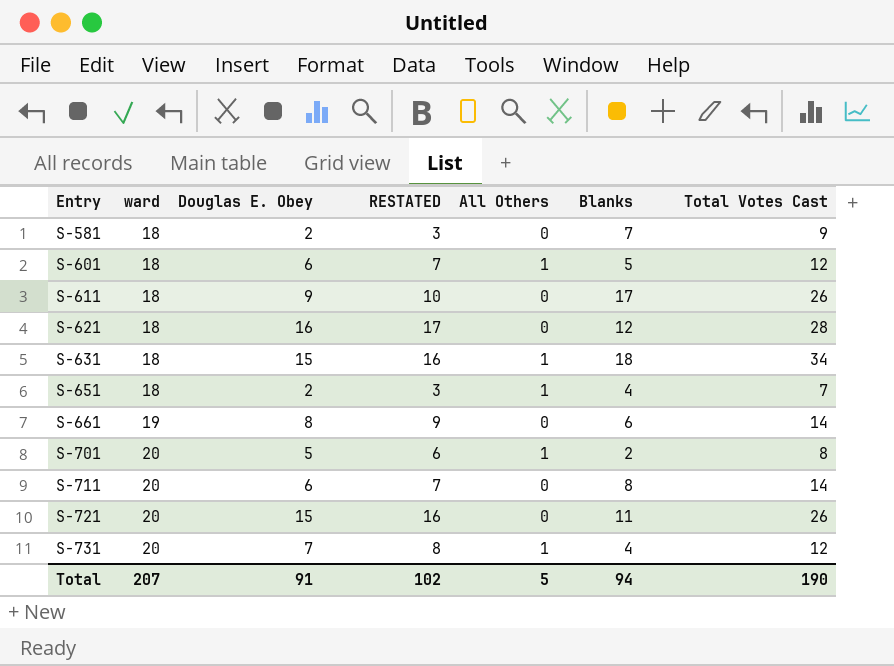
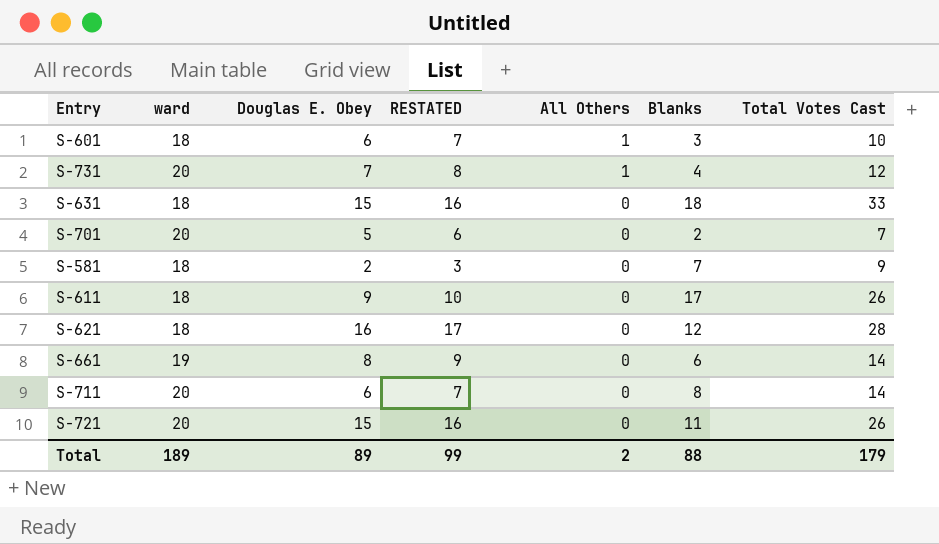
row order: Entry ascending -> All Others descending
row S-651: 18 | 2 | 3 | 1 | 4 | 7 -> none
S-601 | Blanks: 5 -> 3
S-601 | Total Votes Cast: 12 -> 10
S-631 | All Others: 1 -> 0
S-631 | Total Votes Cast: 34 -> 33
S-701 | All Others: 1 -> 0
S-701 | Total Votes Cast: 8 -> 7
Total | ward: 207 -> 189
Total | Douglas E. Obey: 91 -> 89
Total | RESTATED: 102 -> 99
Total | All Others: 5 -> 2
Total | Blanks: 94 -> 88
Total | Total Votes Cast: 190 -> 179

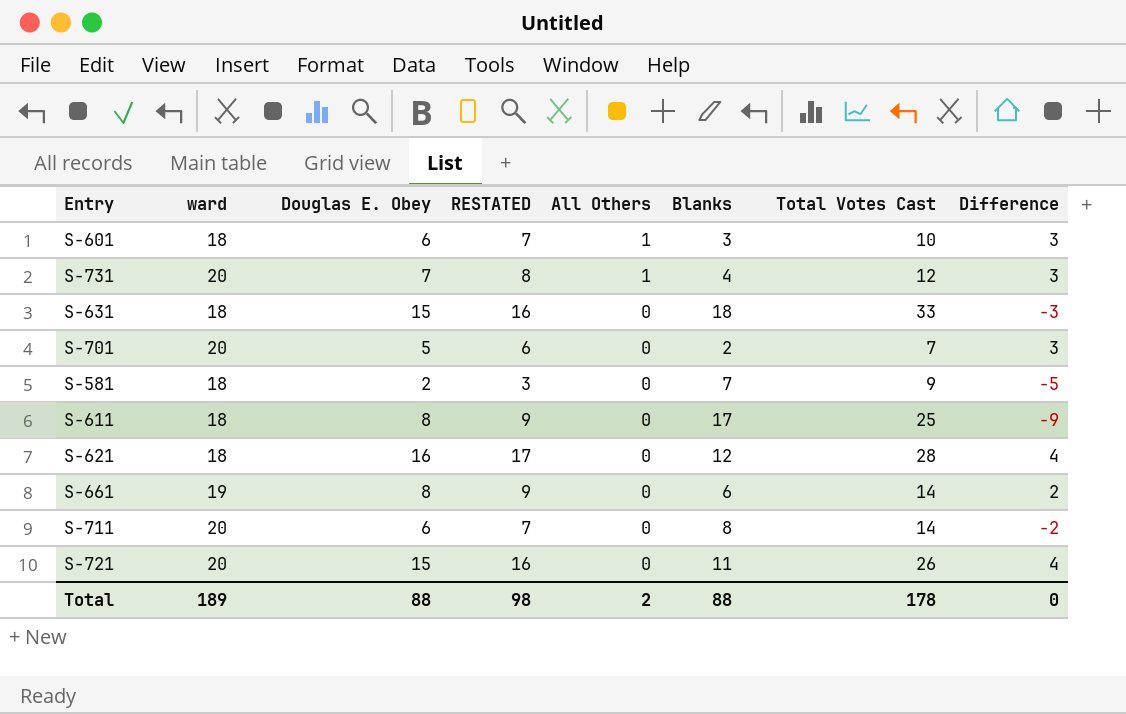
column Difference | formula: none -> [Douglas E. Obey] - [Blanks]
S-611 | Douglas E. Obey: 9 -> 8
S-611 | RESTATED: 10 -> 9
S-611 | Total Votes Cast: 26 -> 25
Total | Douglas E. Obey: 89 -> 88
Total | RESTATED: 99 -> 98
Total | Total Votes Cast: 179 -> 178

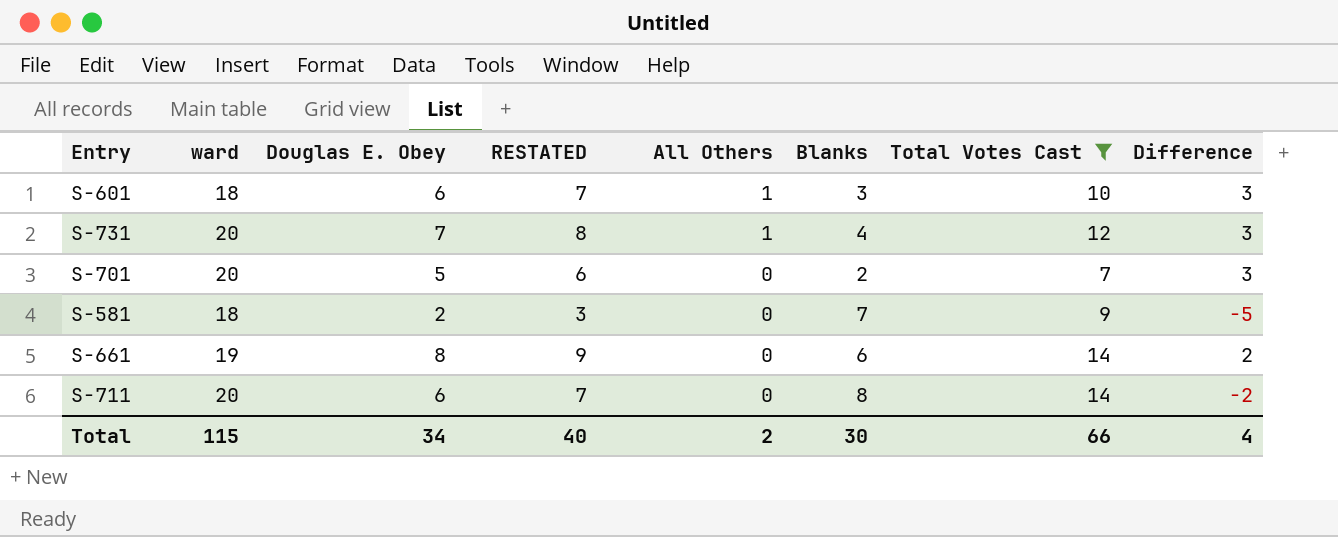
filter: none -> Total Votes Cast <= 14
Total | ward: 189 -> 115
Total | Douglas E. Obey: 88 -> 34
Total | RESTATED: 98 -> 40
Total | Blanks: 88 -> 30
Total | Total Votes Cast: 178 -> 66
Total | Difference: 0 -> 4

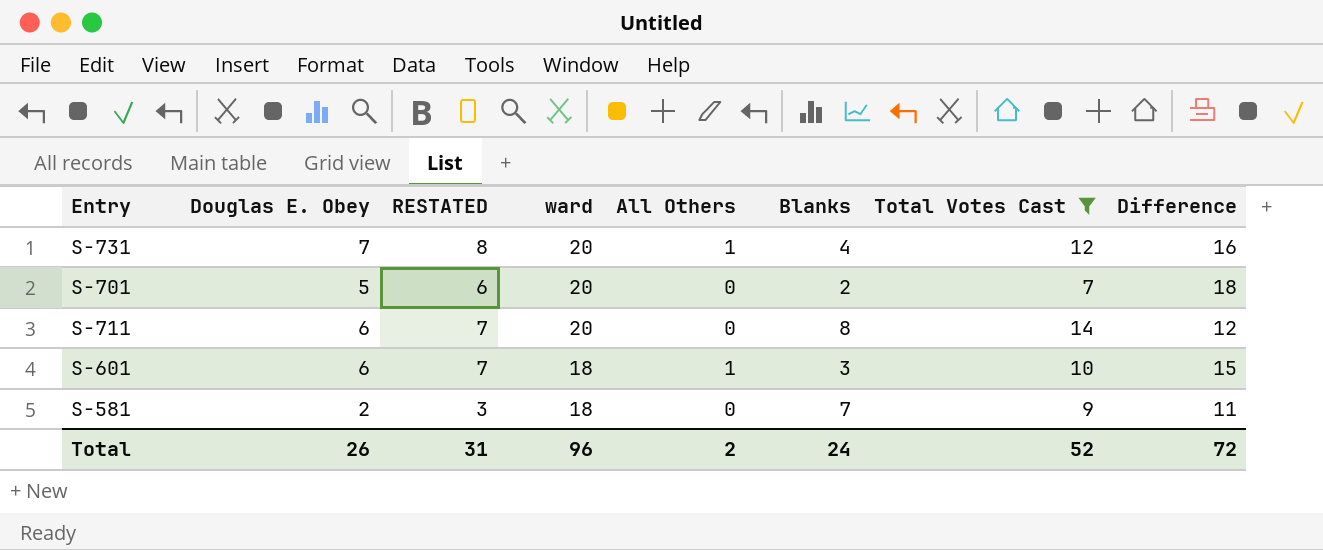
row order: All Others descending -> ward descending
column ward | position: 2 -> 4
column Difference | formula: [Douglas E. Obey] - [Blanks] -> [ward] - [Blanks]
row S-661: 19 | 8 | 9 | 0 | 6 | 14 | 2 -> none
Total | Douglas E. Obey: 34 -> 26
Total | RESTATED: 40 -> 31
Total | ward: 115 -> 96
Total | Blanks: 30 -> 24
Total | Total Votes Cast: 66 -> 52
Total | Difference: 4 -> 72

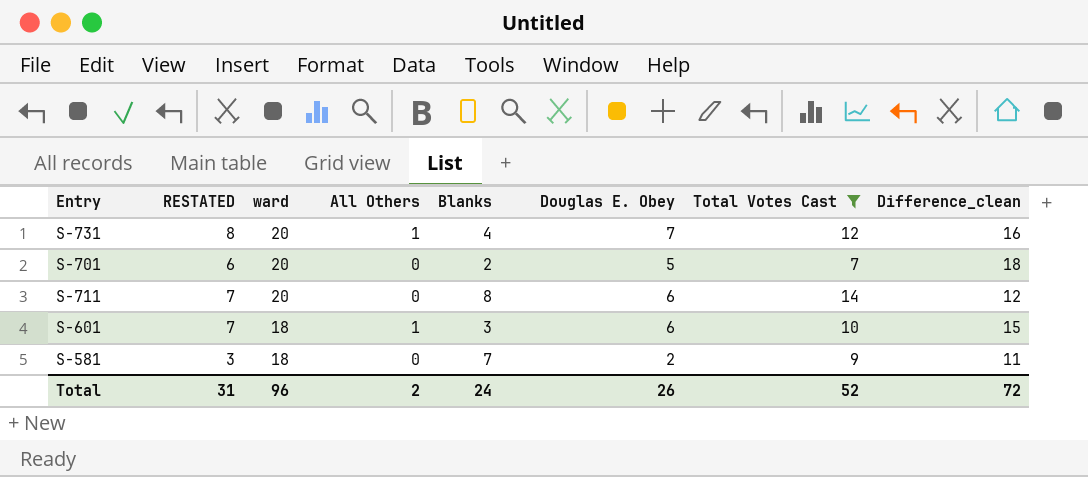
column Douglas E. Obey | position: 2 -> 6
column name: Difference -> Difference_clean

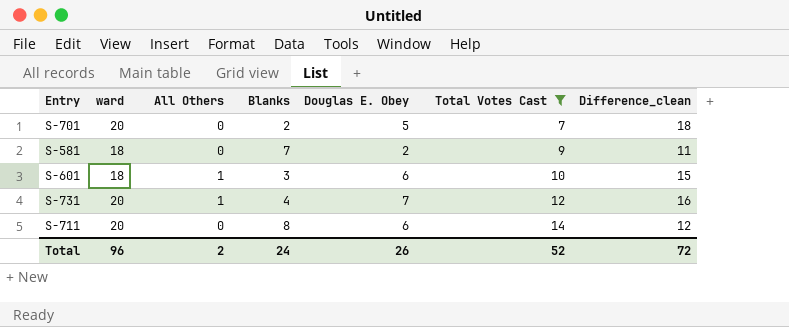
row order: ward descending -> Total Votes Cast ascending
column RESTATED | formula: [Douglas E. Obey] + 1 -> none

